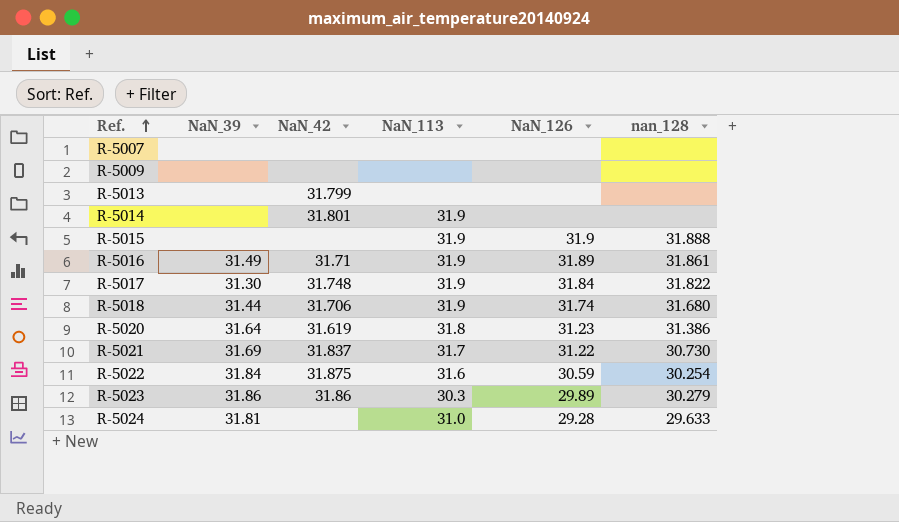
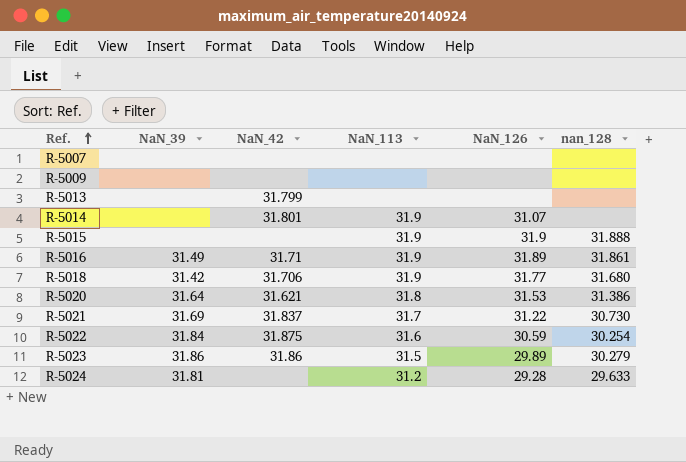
row R-5017: 31.30 | 31.748 | 31.9 | 31.84 | 31.822 -> none
R-5014 | NaN_126: none -> 31.07
R-5018 | NaN_39: 31.44 -> 31.42
R-5018 | NaN_126: 31.74 -> 31.77
R-5020 | NaN_42: 31.619 -> 31.621
R-5020 | NaN_126: 31.23 -> 31.53
R-5023 | NaN_113: 30.3 -> 31.5
R-5024 | NaN_113: 31.0 -> 31.2

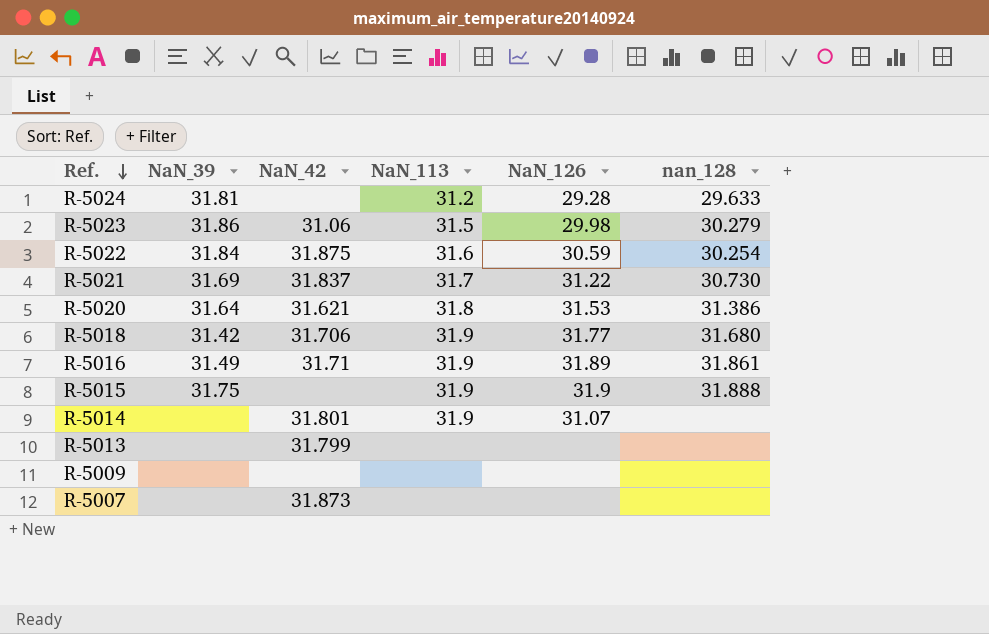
row order: Ref. ascending -> Ref. descending
R-5023 | NaN_42: 31.86 -> 31.06
R-5023 | NaN_126: 29.89 -> 29.98
R-5015 | NaN_39: none -> 31.75
R-5007 | NaN_42: none -> 31.873

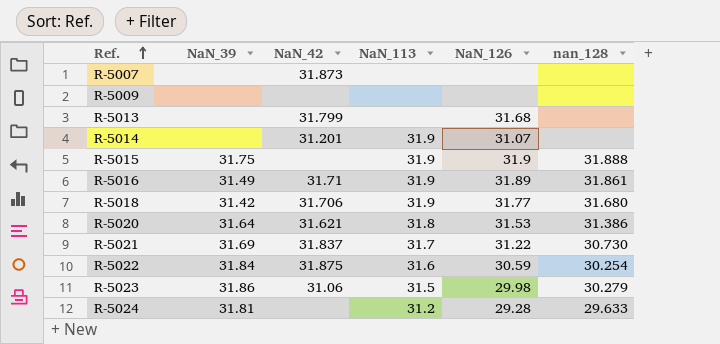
row order: Ref. descending -> Ref. ascending
R-5013 | NaN_126: none -> 31.68
R-5014 | NaN_42: 31.801 -> 31.201

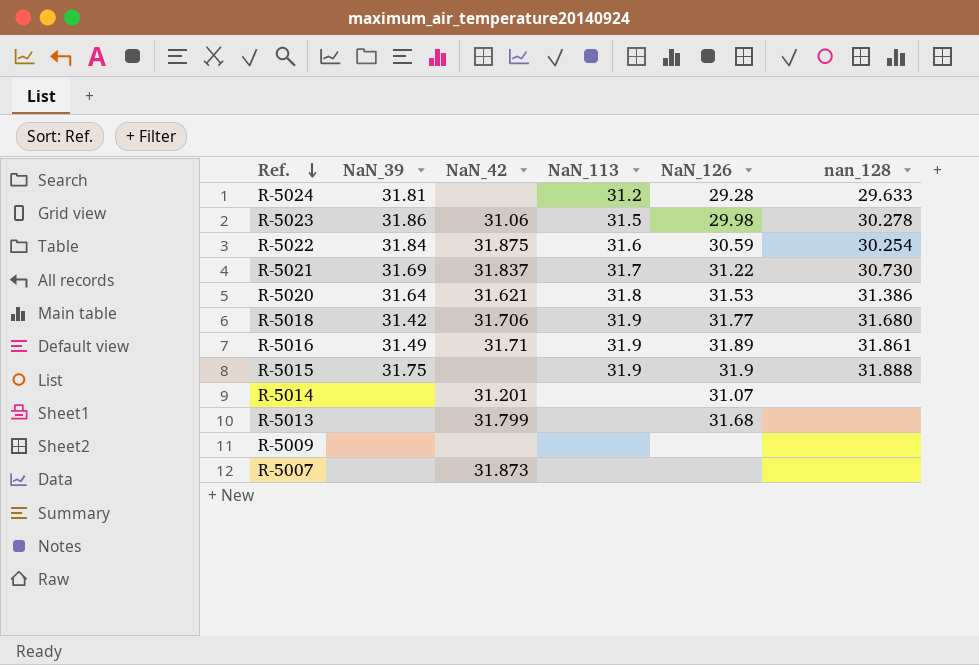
row order: Ref. ascending -> Ref. descending
R-5023 | nan_128: 30.279 -> 30.278
R-5014 | NaN_113: 31.9 -> none

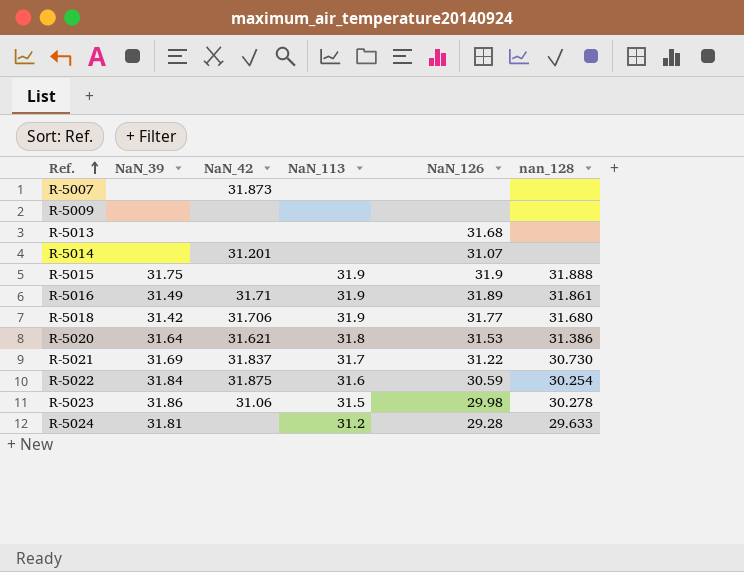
row order: Ref. descending -> Ref. ascending
R-5013 | NaN_42: 31.799 -> none

